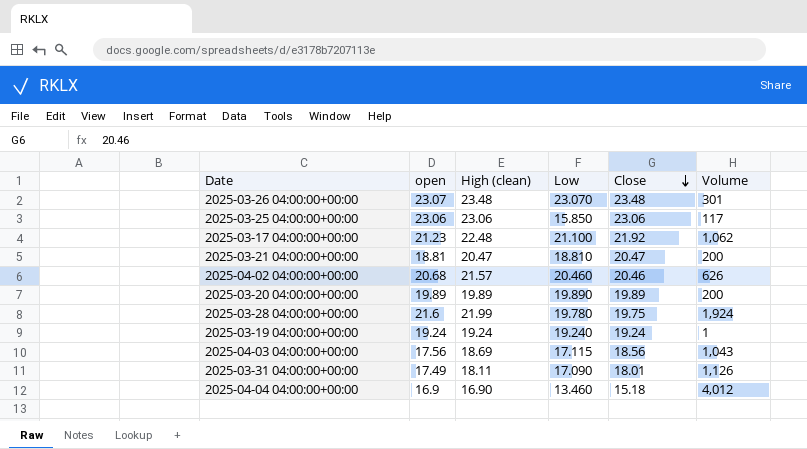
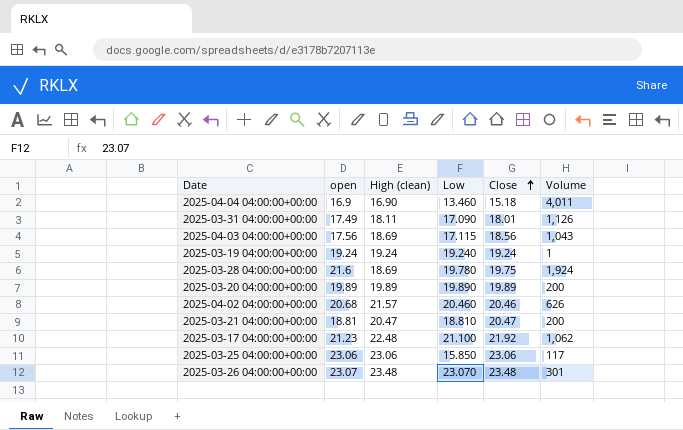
row order: Close descending -> Close ascending
2025-04-04 04:00:00+00:00 | Volume: 4,012 -> 4,011
2025-03-28 04:00:00+00:00 | High (clean): 21.99 -> 18.69

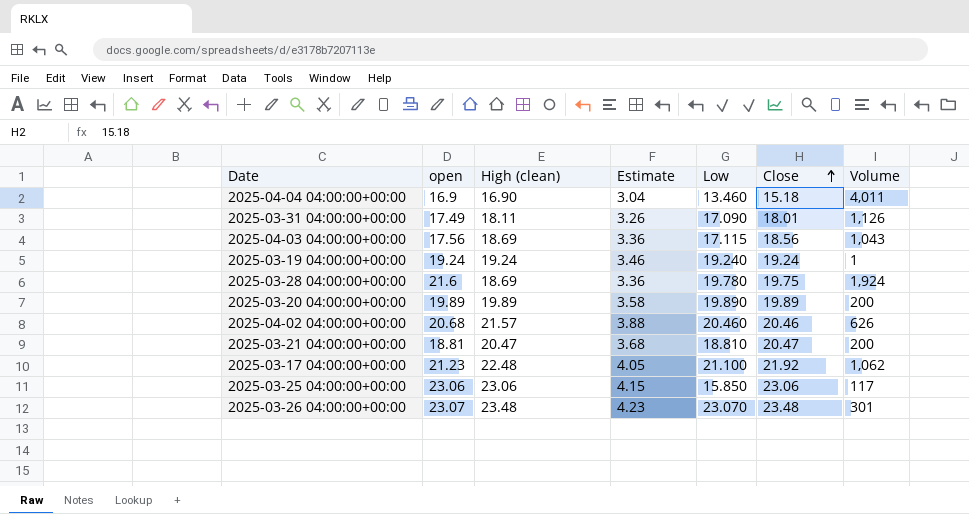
column Estimate | formula: none -> [High (clean)] * 0.18

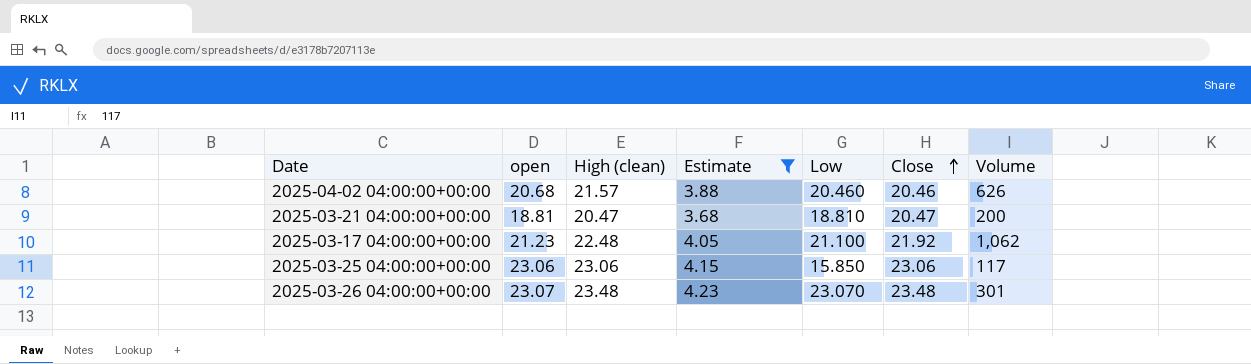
filter: none -> Estimate >= 3.68

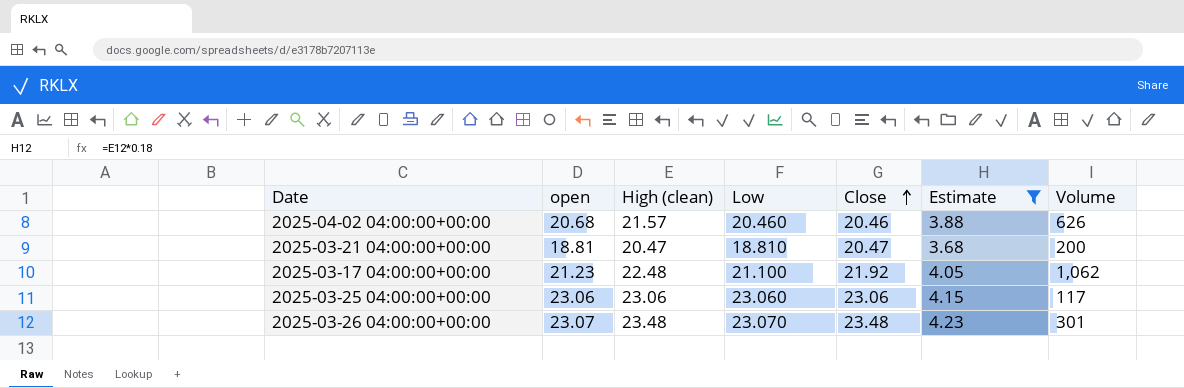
column Estimate | position: 4 -> 6
2025-03-25 04:00:00+00:00 | Low: 15.850 -> 23.060

